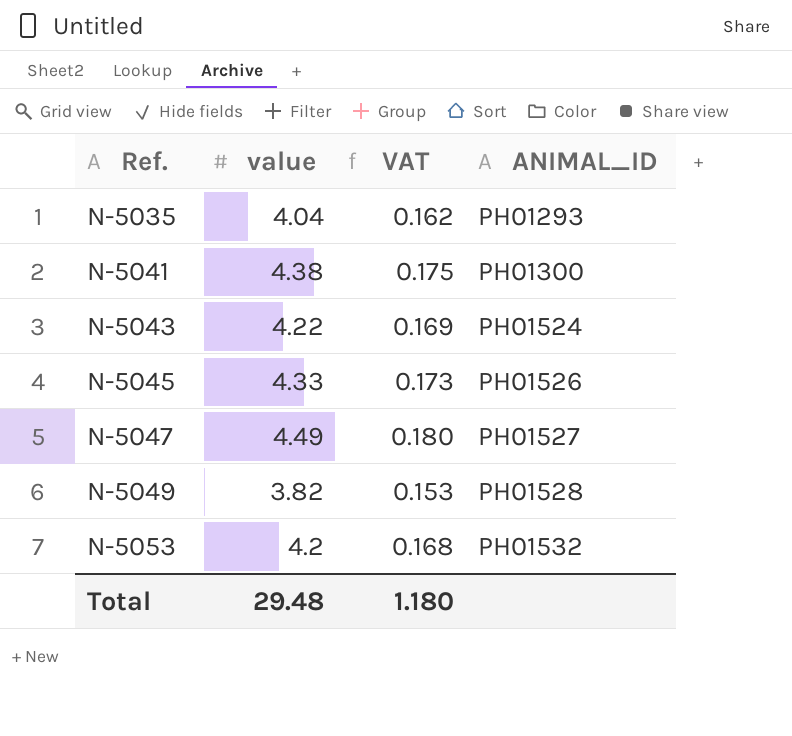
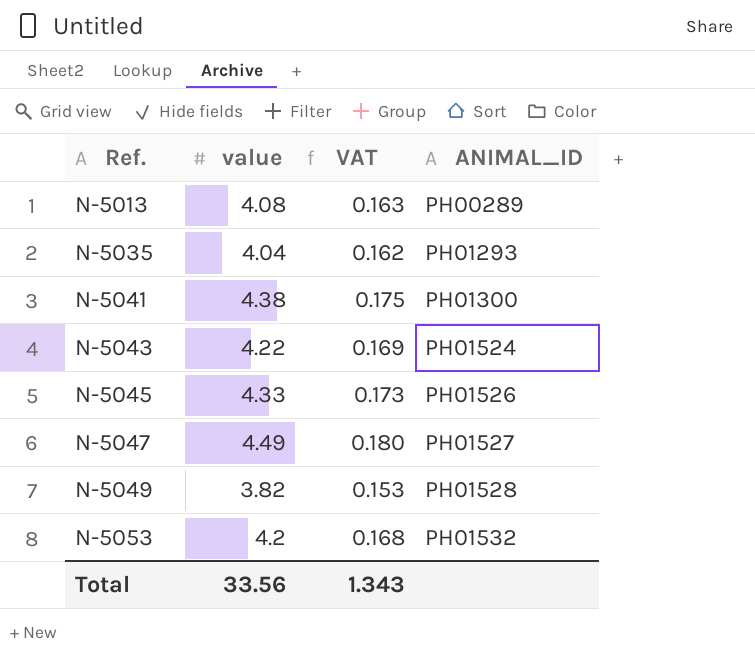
row N-5013: none -> 4.08 | 0.163 | PH00289
Total | value: 29.48 -> 33.56
Total | VAT: 1.180 -> 1.343

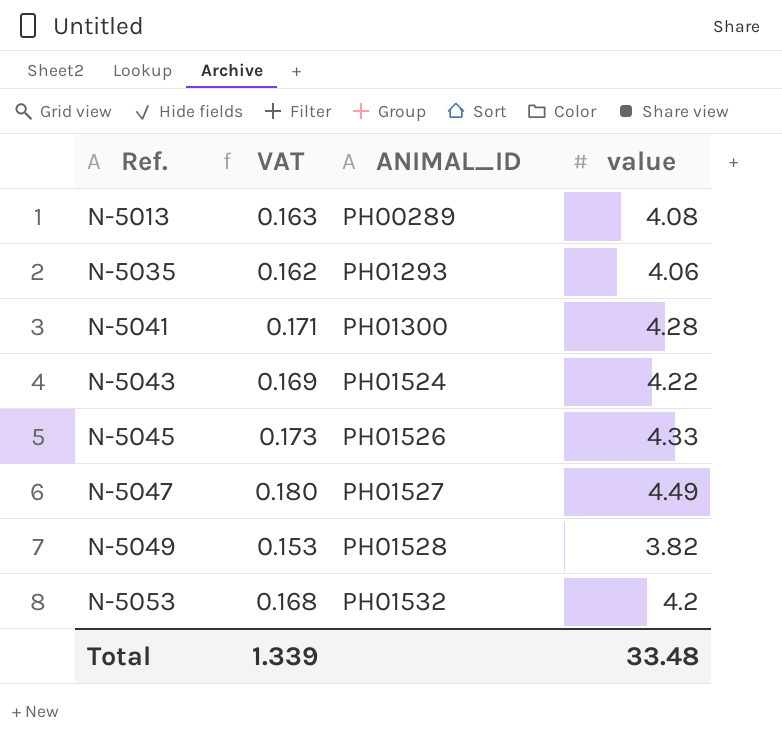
column value | position: 2 -> 4
N-5035 | value: 4.04 -> 4.06
N-5041 | VAT: 0.175 -> 0.171
N-5041 | value: 4.38 -> 4.28
Total | VAT: 1.343 -> 1.339
Total | value: 33.56 -> 33.48

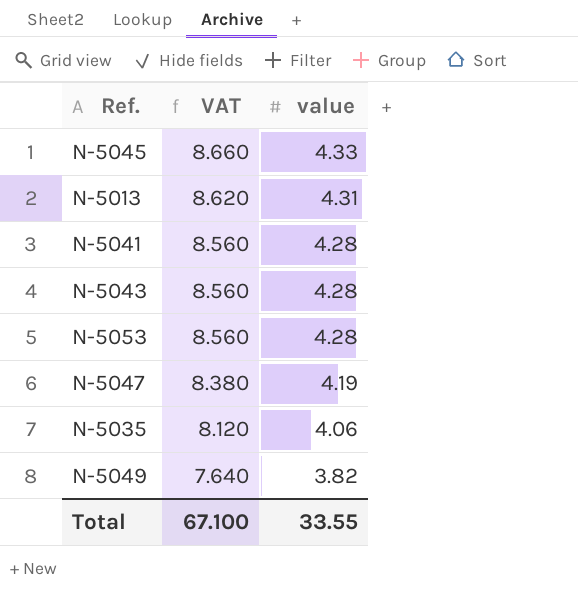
row order: Ref. ascending -> VAT descending
column ANIMAL_ID | position: 3 -> none
column VAT | formula: [value] * 0.04 -> [value] * 2
N-5013 | value: 4.08 -> 4.31
N-5043 | value: 4.22 -> 4.28
N-5053 | value: 4.2 -> 4.28
N-5047 | value: 4.49 -> 4.19
Total | VAT: 1.339 -> 67.100
Total | value: 33.48 -> 33.55

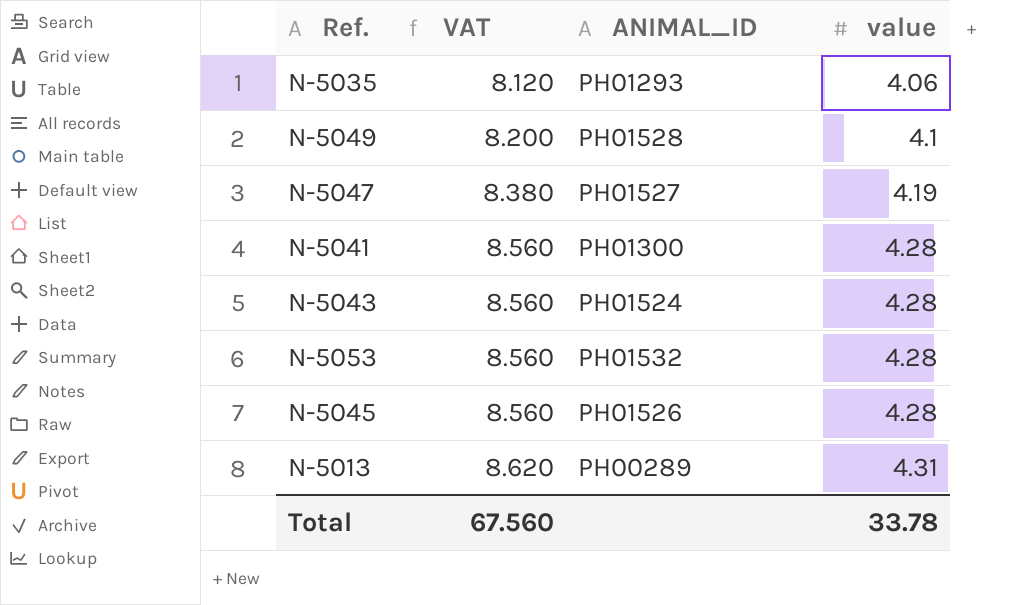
row order: VAT descending -> VAT ascending
column ANIMAL_ID | position: none -> 3
N-5049 | VAT: 7.640 -> 8.200
N-5049 | value: 3.82 -> 4.1
N-5045 | VAT: 8.660 -> 8.560
N-5045 | value: 4.33 -> 4.28
Total | VAT: 67.100 -> 67.560
Total | value: 33.55 -> 33.78

